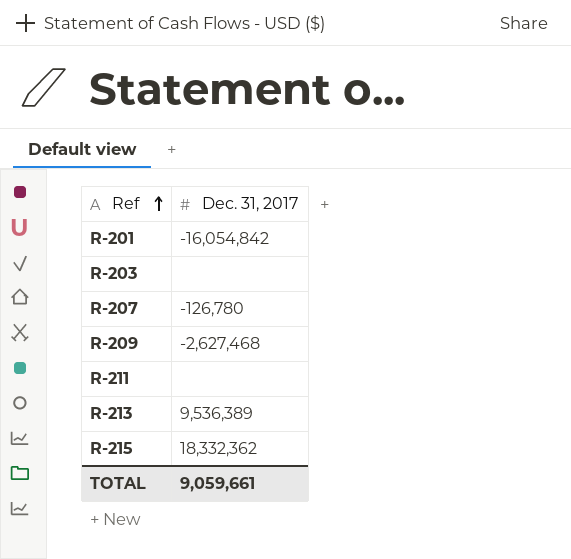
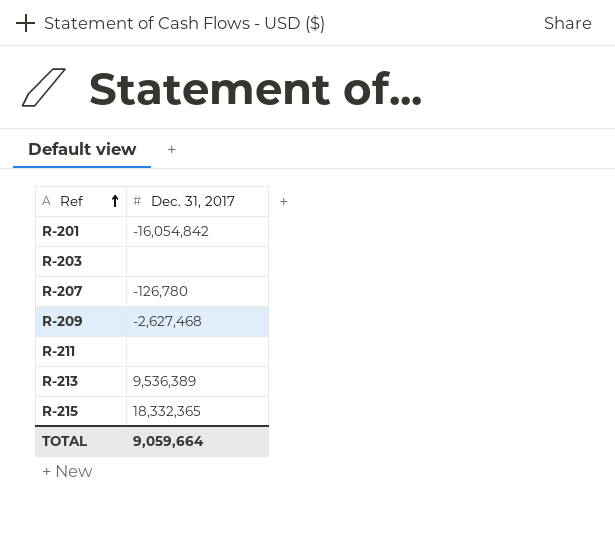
R-215 | Dec. 31, 2017: 18,332,362 -> 18,332,365
TOTAL | Dec. 31, 2017: 9,059,661 -> 9,059,664

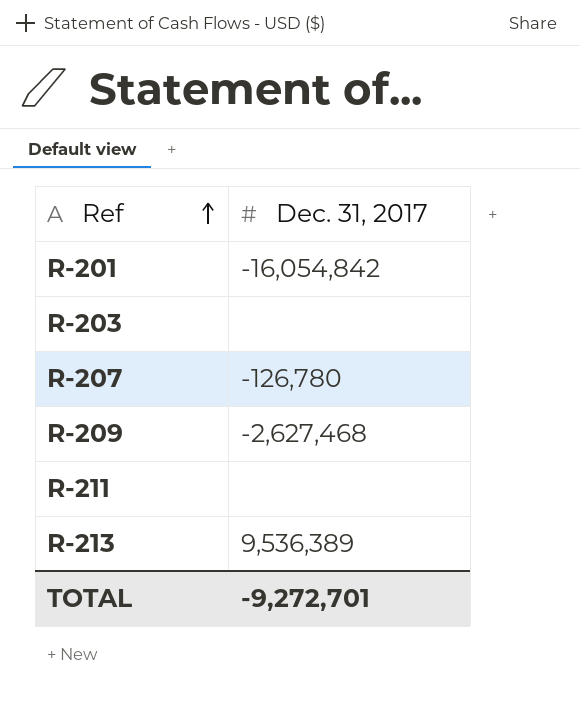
row R-215: 18,332,365 -> none
TOTAL | Dec. 31, 2017: 9,059,664 -> -9,272,701

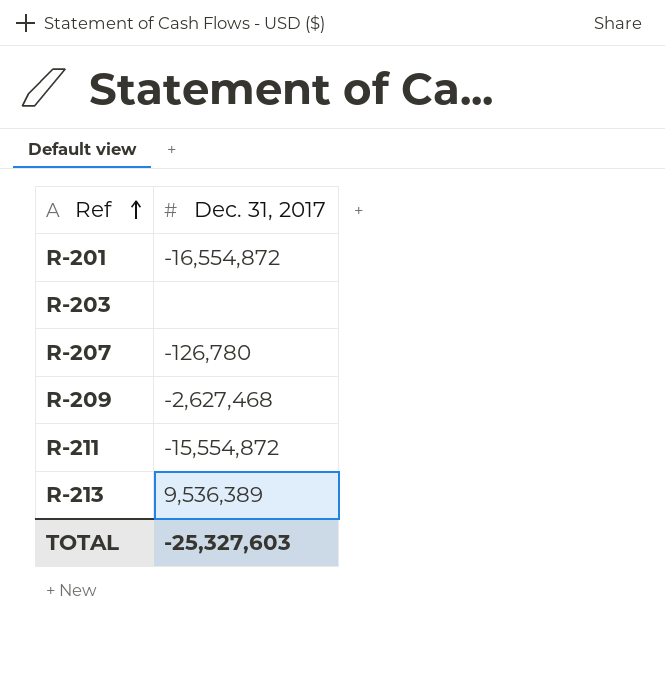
R-201 | Dec. 31, 2017: -16,054,842 -> -16,554,872
R-211 | Dec. 31, 2017: none -> -15,554,872
TOTAL | Dec. 31, 2017: -9,272,701 -> -25,327,603

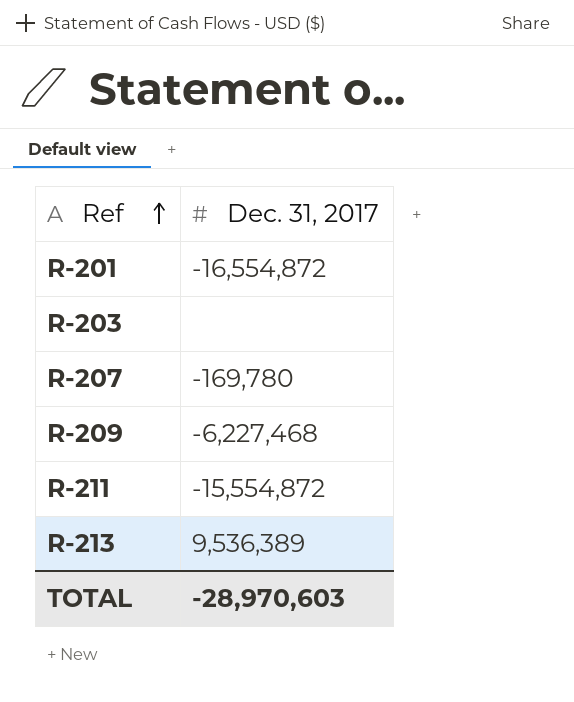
R-207 | Dec. 31, 2017: -126,780 -> -169,780
R-209 | Dec. 31, 2017: -2,627,468 -> -6,227,468
TOTAL | Dec. 31, 2017: -25,327,603 -> -28,970,603

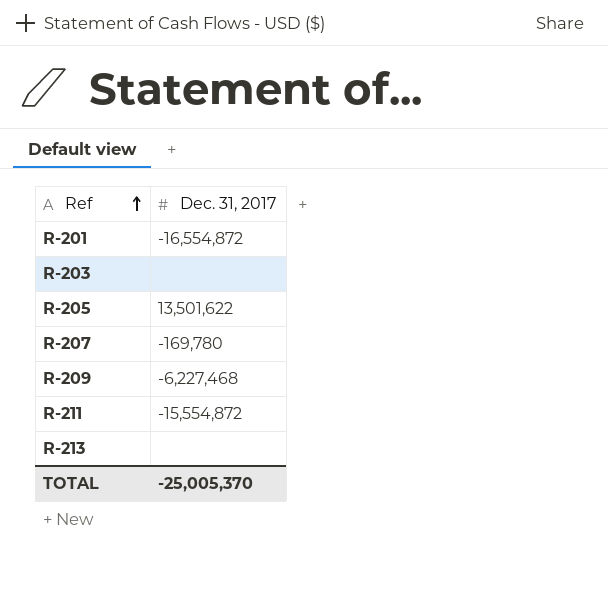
row R-205: none -> 13,501,622
R-213 | Dec. 31, 2017: 9,536,389 -> none
TOTAL | Dec. 31, 2017: -28,970,603 -> -25,005,370

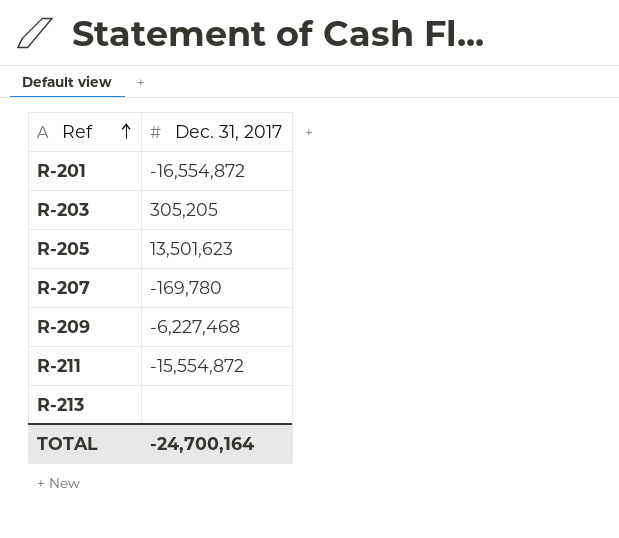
R-203 | Dec. 31, 2017: none -> 305,205
R-205 | Dec. 31, 2017: 13,501,622 -> 13,501,623
TOTAL | Dec. 31, 2017: -25,005,370 -> -24,700,164

